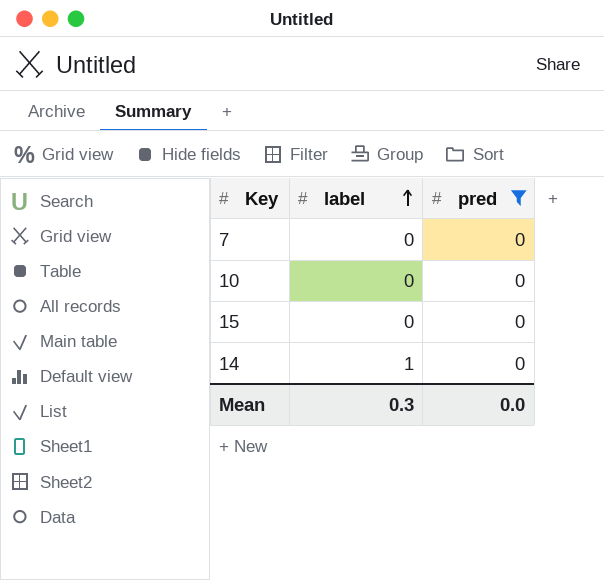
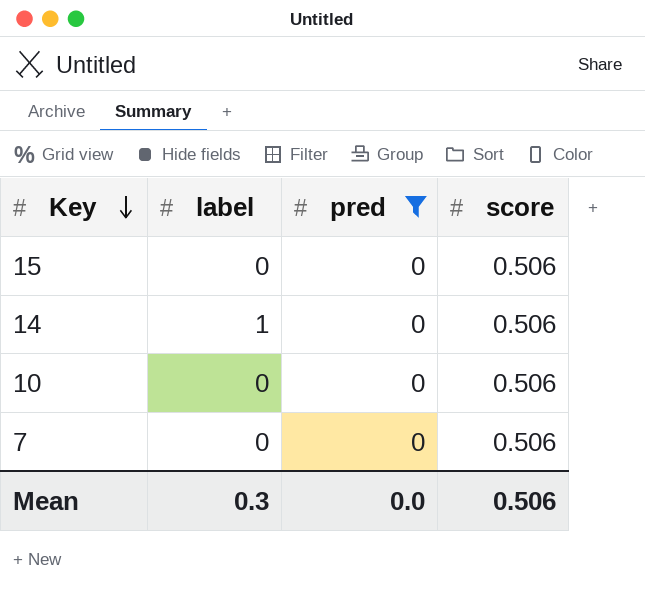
row order: label ascending -> Key descending
column score | position: none -> 4

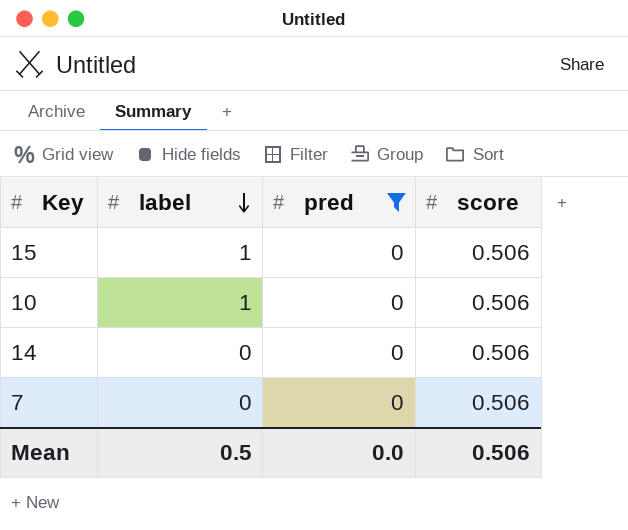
row order: Key descending -> label descending
15 | label: 0 -> 1
10 | label: 0 -> 1
14 | label: 1 -> 0
Mean | label: 0.3 -> 0.5

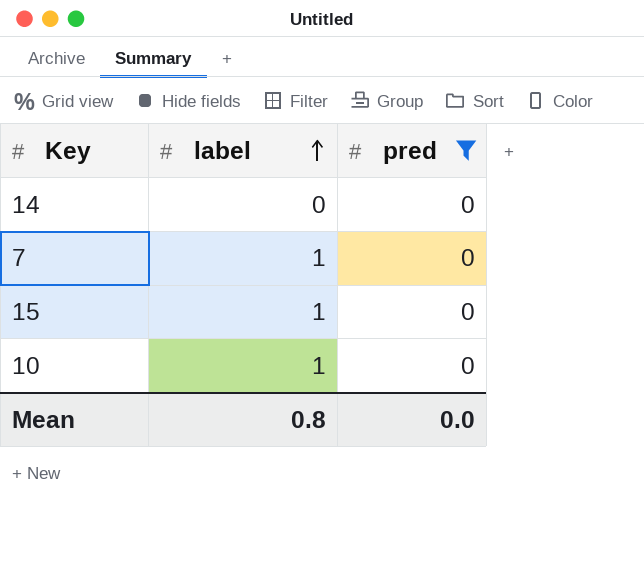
row order: label descending -> label ascending
column score | position: 4 -> none
7 | label: 0 -> 1
Mean | label: 0.5 -> 0.8

